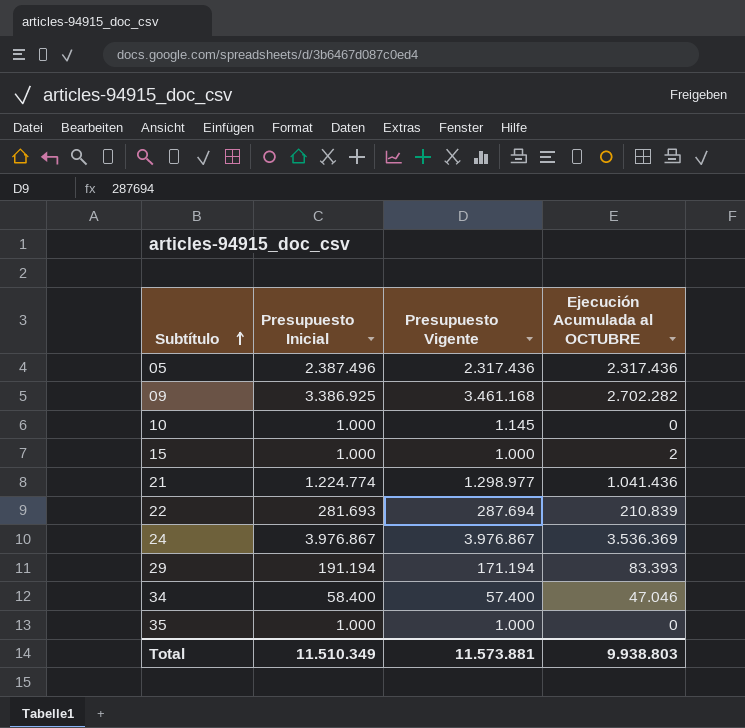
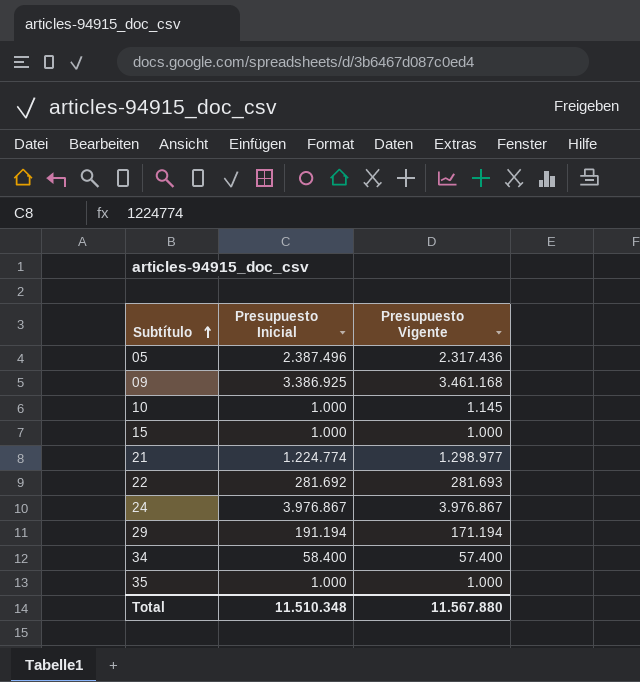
column Ejecución Acumulada al OCTUBRE | position: 4 -> none
22 | Presupuesto Inicial: 281.693 -> 281.692
22 | Presupuesto Vigente: 287.694 -> 281.693
Total | Presupuesto Inicial: 11.510.349 -> 11.510.348
Total | Presupuesto Vigente: 11.573.881 -> 11.567.880

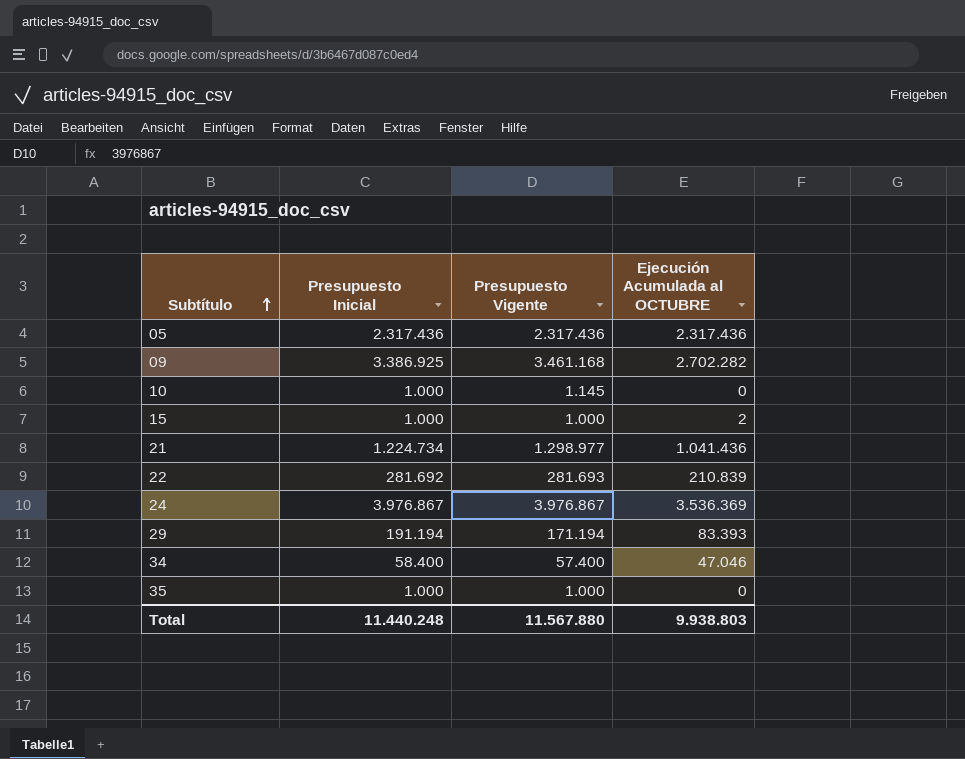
column Ejecución Acumulada al OCTUBRE | position: none -> 4
05 | Presupuesto Inicial: 2.387.496 -> 2.317.436
21 | Presupuesto Inicial: 1.224.774 -> 1.224.734
Total | Presupuesto Inicial: 11.510.348 -> 11.440.248

